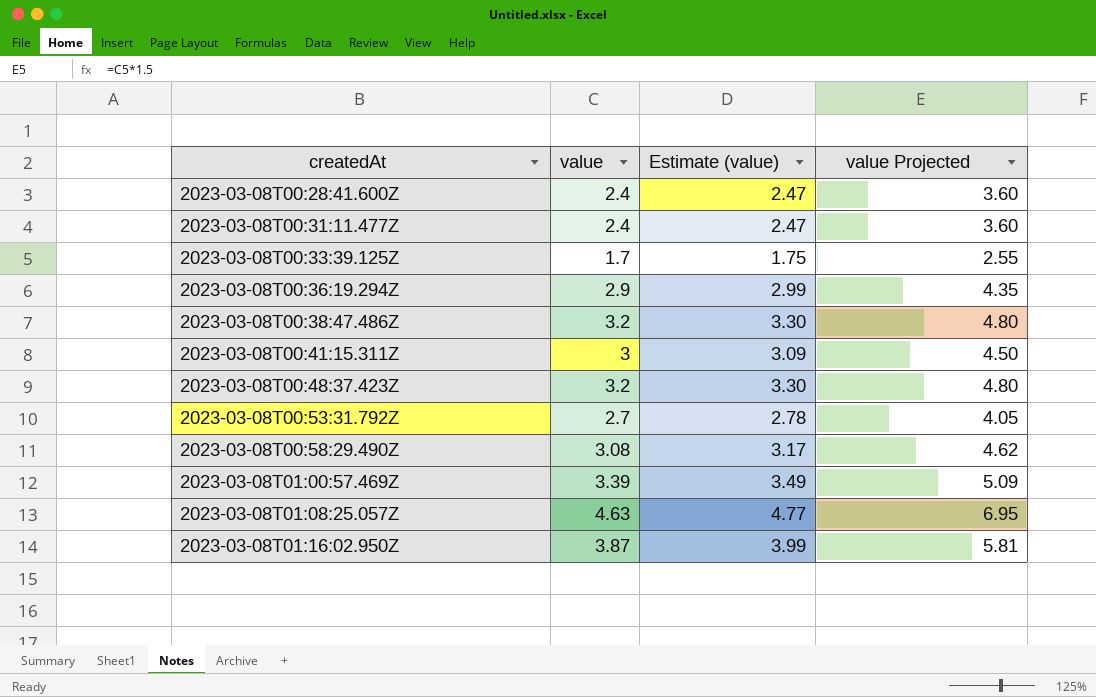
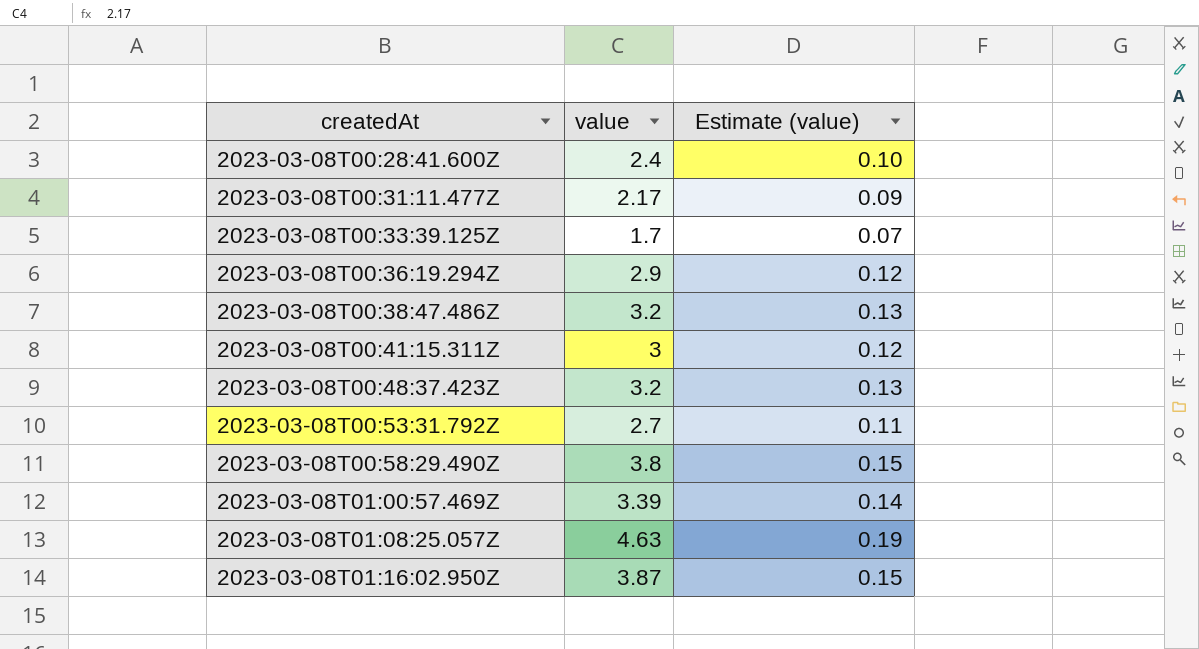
column value Projected | formula: [value] * 1.5 -> none
column Estimate (value) | formula: [value] * 1.03 -> [value] * 0.04
2023-03-08T00:31:11.477Z | value: 2.4 -> 2.17
2023-03-08T00:58:29.490Z | value: 3.08 -> 3.8

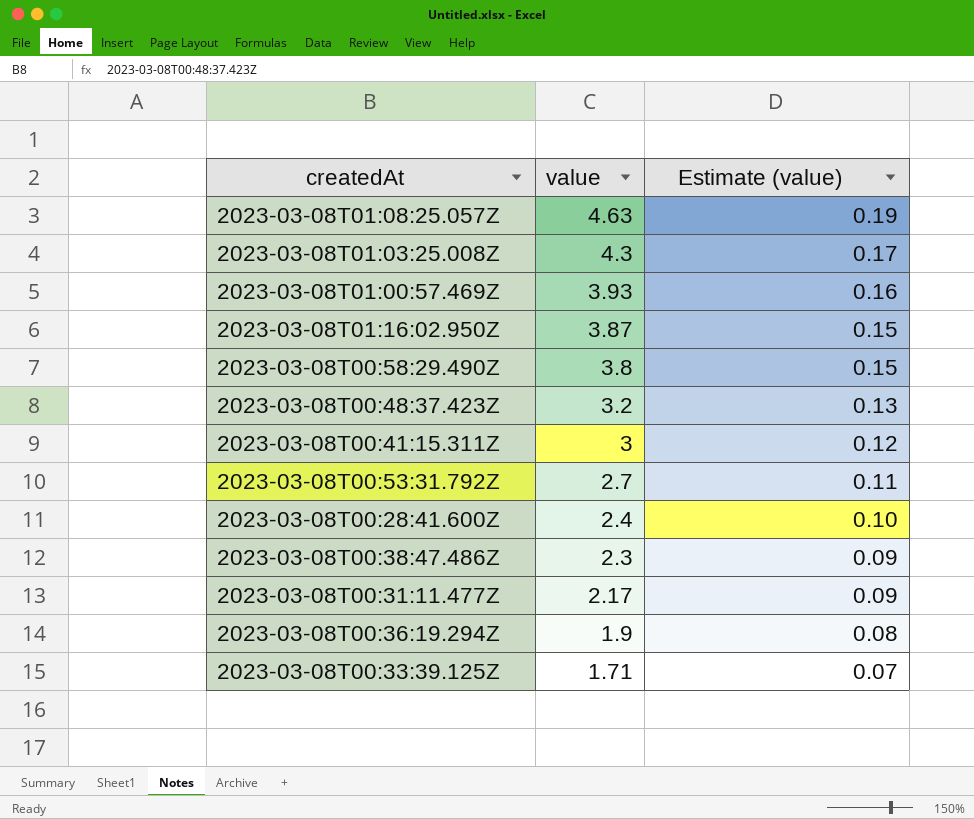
row order: createdAt ascending -> value descending
row 2023-03-08T01:03:25.008Z: none -> 4.3 | 0.17
2023-03-08T01:00:57.469Z | value: 3.39 -> 3.93
2023-03-08T01:00:57.469Z | Estimate (value): 0.14 -> 0.16
2023-03-08T00:38:47.486Z | value: 3.2 -> 2.3
2023-03-08T00:38:47.486Z | Estimate (value): 0.13 -> 0.09
2023-03-08T00:36:19.294Z | value: 2.9 -> 1.9
2023-03-08T00:36:19.294Z | Estimate (value): 0.12 -> 0.08
2023-03-08T00:33:39.125Z | value: 1.7 -> 1.71

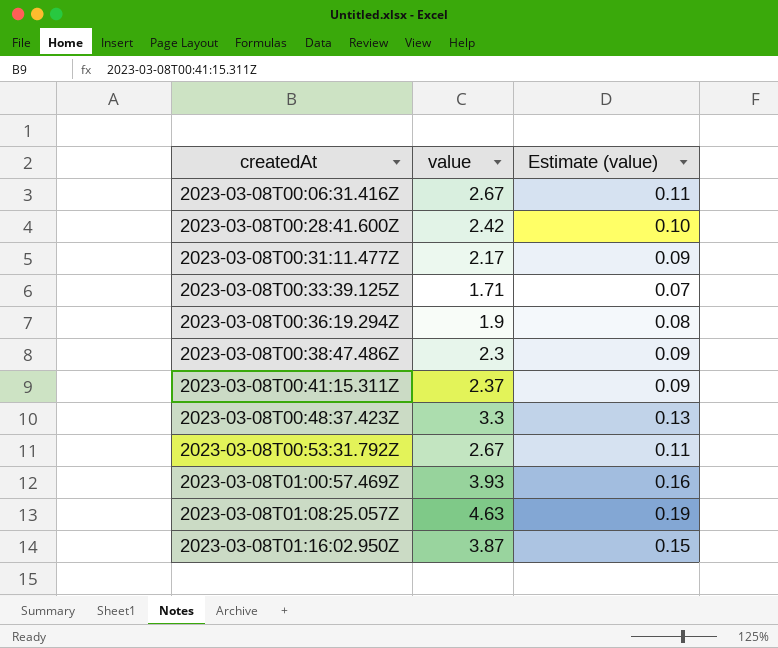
row order: value descending -> createdAt ascending
row 2023-03-08T01:03:25.008Z: 4.3 | 0.17 -> none
row 2023-03-08T00:58:29.490Z: 3.8 | 0.15 -> none
row 2023-03-08T00:06:31.416Z: none -> 2.67 | 0.11
2023-03-08T00:28:41.600Z | value: 2.4 -> 2.42
2023-03-08T00:41:15.311Z | value: 3 -> 2.37
2023-03-08T00:41:15.311Z | Estimate (value): 0.12 -> 0.09
2023-03-08T00:48:37.423Z | value: 3.2 -> 3.3
2023-03-08T00:53:31.792Z | value: 2.7 -> 2.67

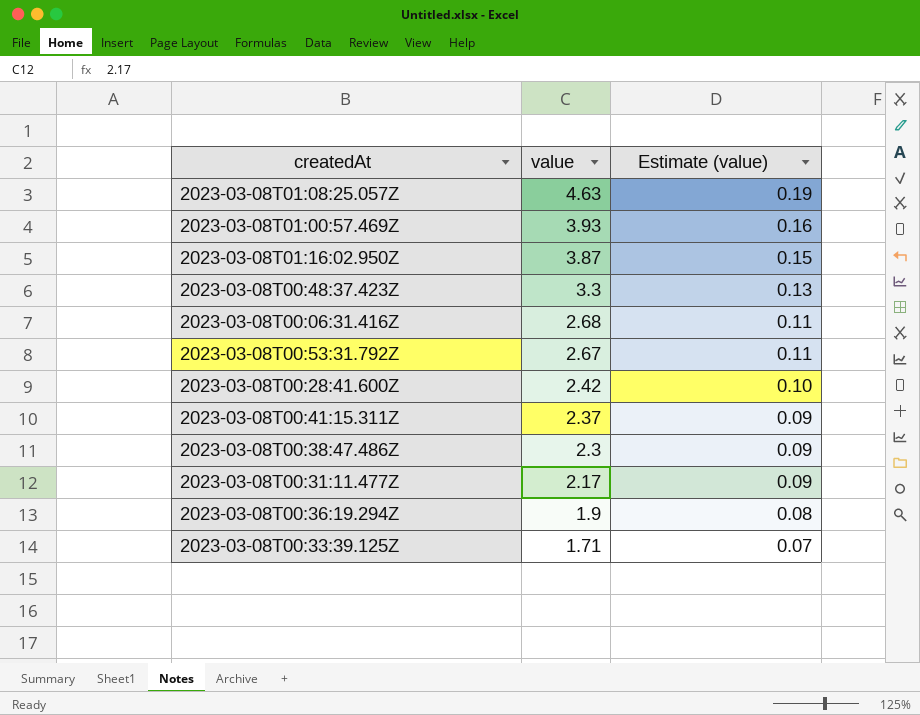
row order: createdAt ascending -> value descending
2023-03-08T00:06:31.416Z | value: 2.67 -> 2.68

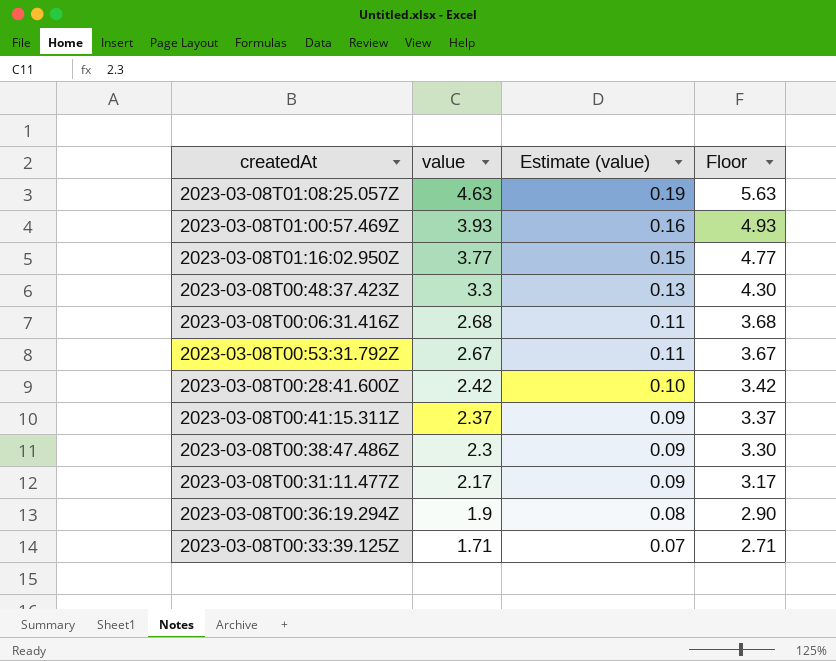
column Floor | formula: none -> [value] + 1
2023-03-08T01:16:02.950Z | value: 3.87 -> 3.77

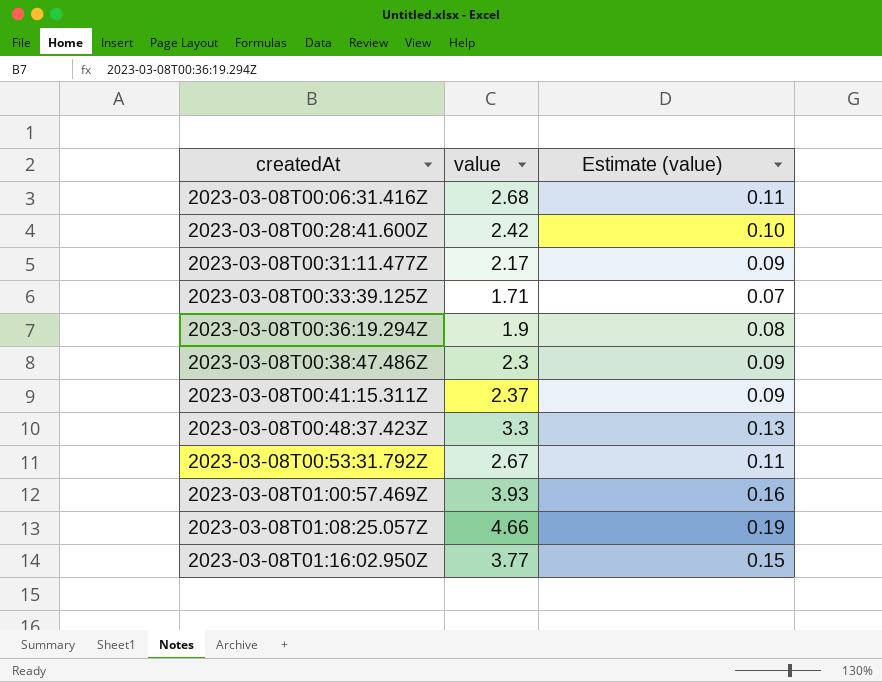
row order: value descending -> createdAt ascending
column Floor | formula: [value] + 1 -> none
2023-03-08T01:08:25.057Z | value: 4.63 -> 4.66

